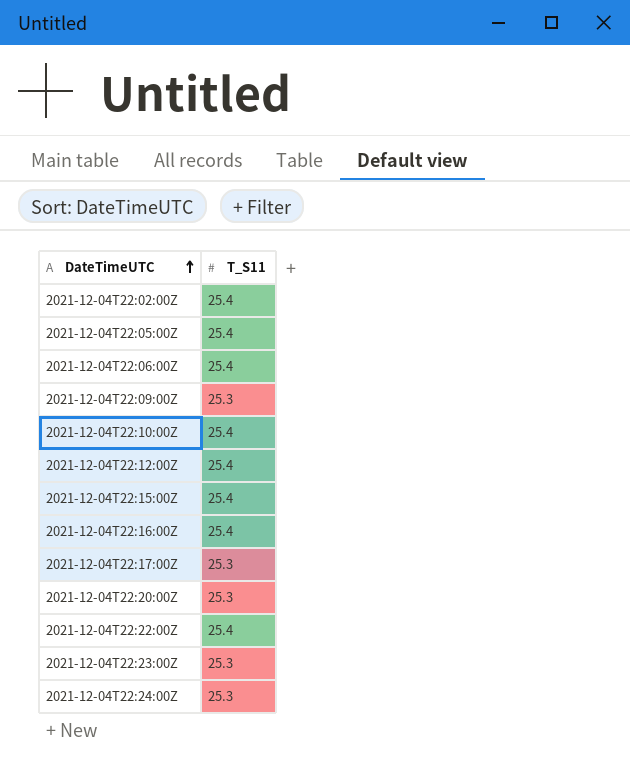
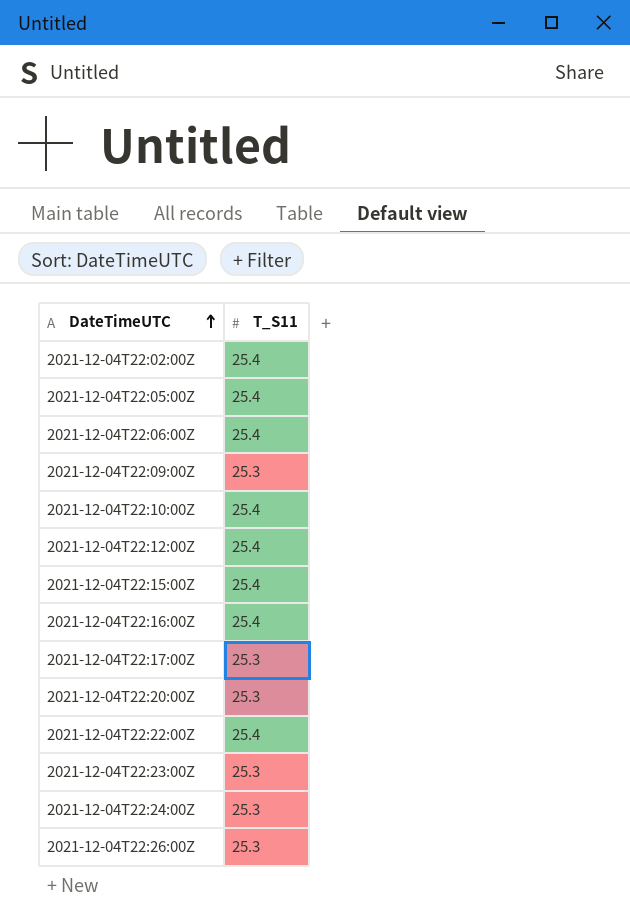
row 2021-12-04T22:26:00Z: none -> 25.3

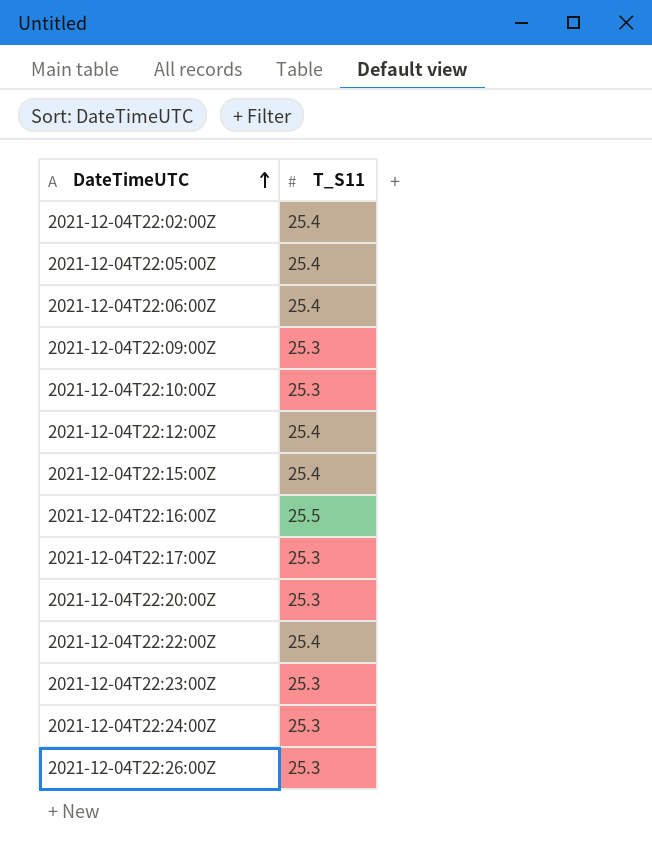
2021-12-04T22:10:00Z | T_S11: 25.4 -> 25.3
2021-12-04T22:16:00Z | T_S11: 25.4 -> 25.5

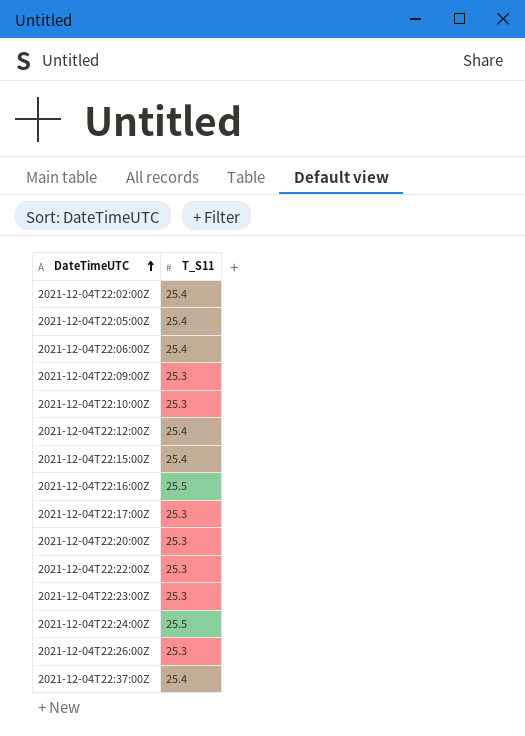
2021-12-04T22:22:00Z | T_S11: 25.4 -> 25.3
2021-12-04T22:24:00Z | T_S11: 25.3 -> 25.5
row 2021-12-04T22:37:00Z: none -> 25.4

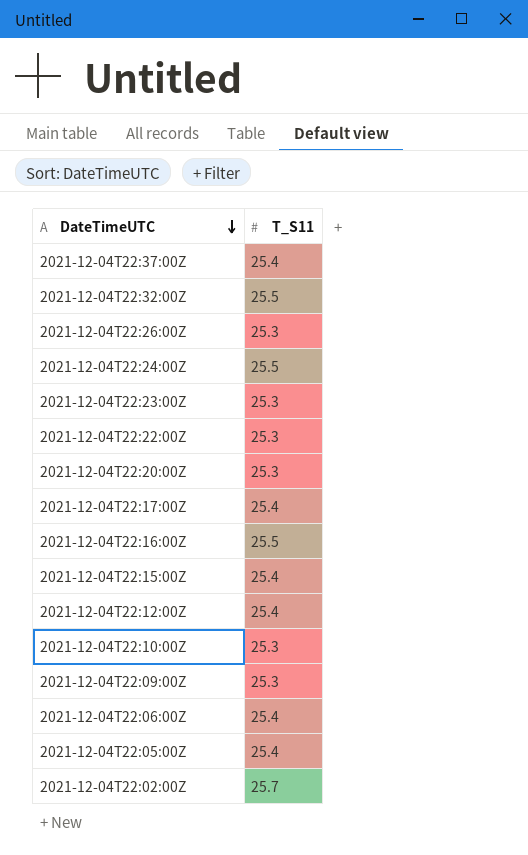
row order: DateTimeUTC ascending -> DateTimeUTC descending
row 2021-12-04T22:32:00Z: none -> 25.5
2021-12-04T22:17:00Z | T_S11: 25.3 -> 25.4
2021-12-04T22:02:00Z | T_S11: 25.4 -> 25.7

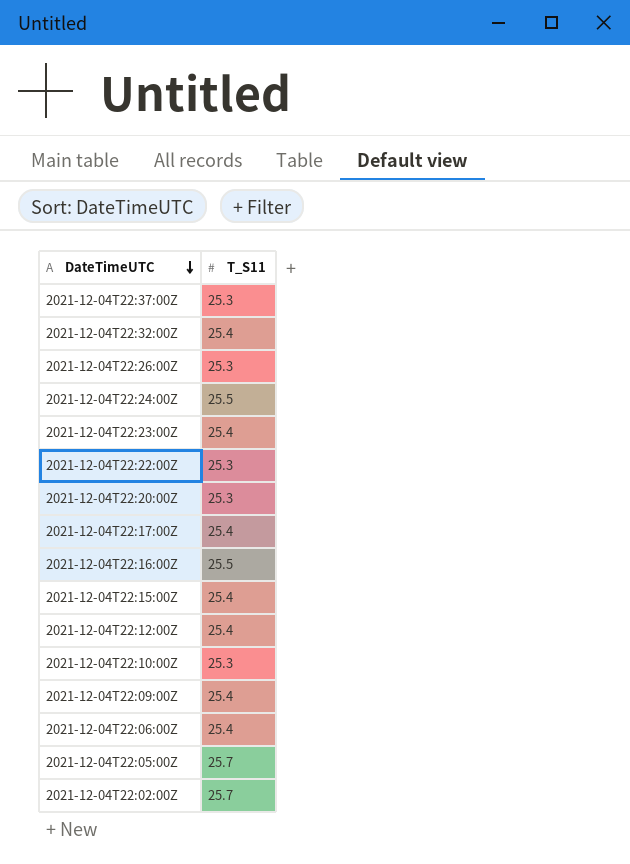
2021-12-04T22:37:00Z | T_S11: 25.4 -> 25.3
2021-12-04T22:32:00Z | T_S11: 25.5 -> 25.4
2021-12-04T22:23:00Z | T_S11: 25.3 -> 25.4
2021-12-04T22:09:00Z | T_S11: 25.3 -> 25.4
2021-12-04T22:05:00Z | T_S11: 25.4 -> 25.7

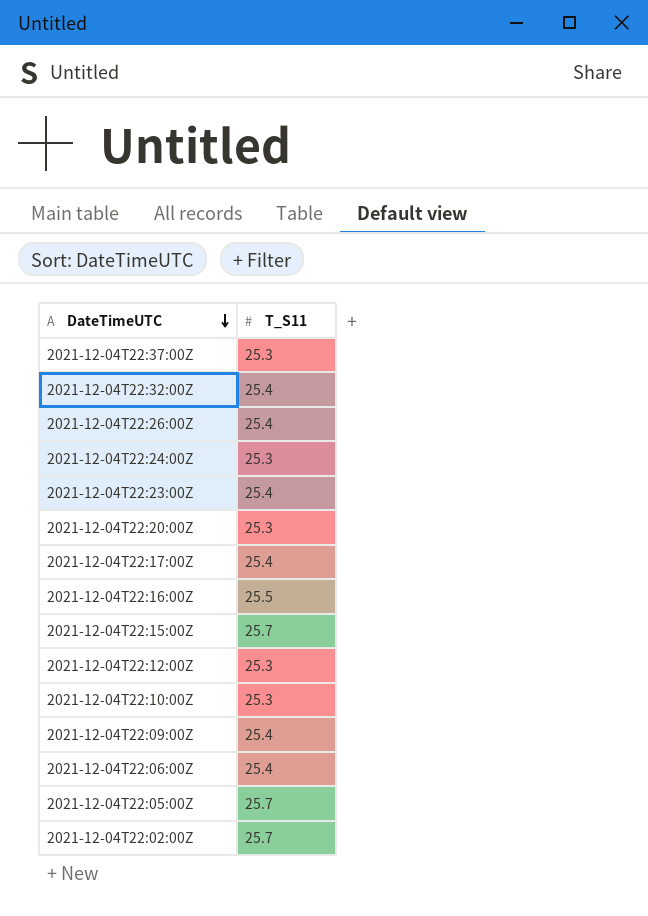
row 2021-12-04T22:22:00Z: 25.3 -> none
2021-12-04T22:26:00Z | T_S11: 25.3 -> 25.4
2021-12-04T22:24:00Z | T_S11: 25.5 -> 25.3
2021-12-04T22:15:00Z | T_S11: 25.4 -> 25.7
2021-12-04T22:12:00Z | T_S11: 25.4 -> 25.3

